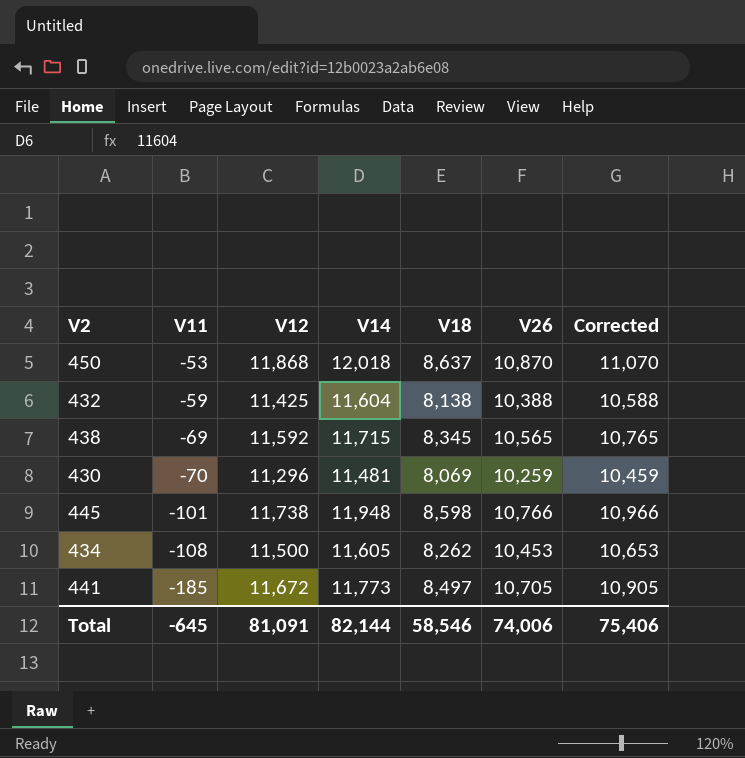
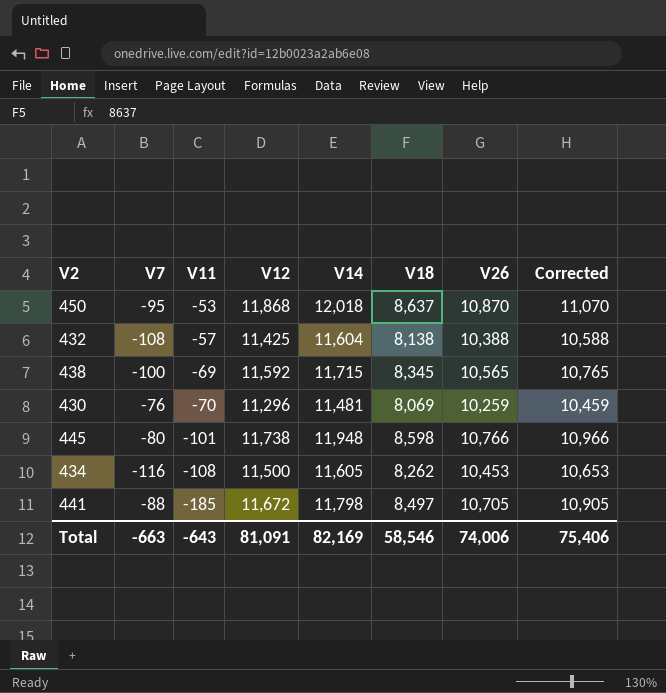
column V7 | position: none -> 2
432 | V11: -59 -> -57
441 | V14: 11,773 -> 11,798
Total | V11: -645 -> -643
Total | V14: 82,144 -> 82,169

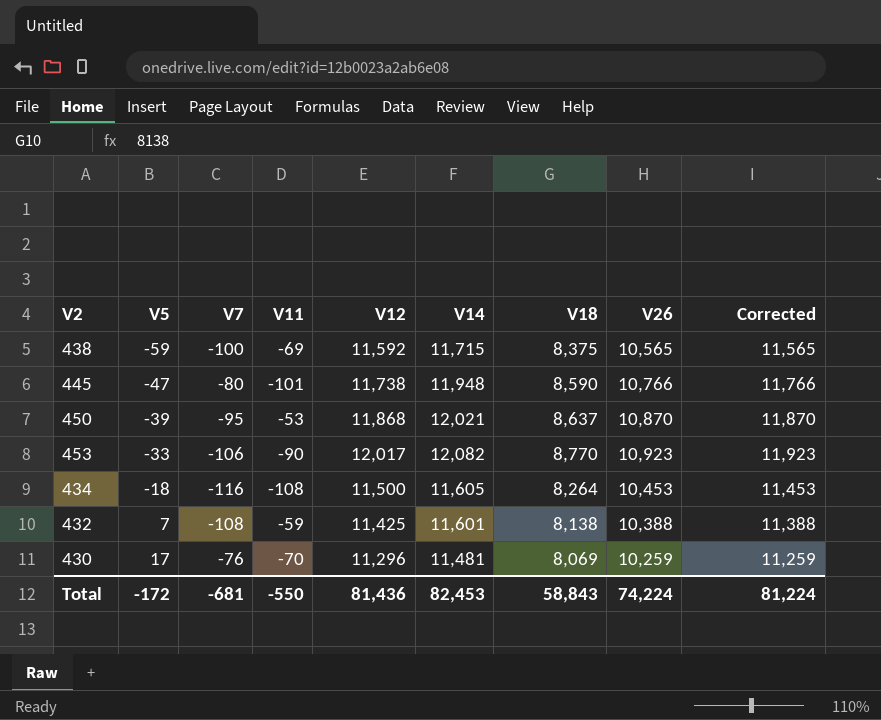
row order: V11 descending -> V5 ascending
column V5 | position: none -> 2
column Corrected | formula: [V26] + 200 -> [V26] + 1000
row 441: -88 | -185 | 11,672 | 11,798 | 8,497 | 10,705 | 10,905 -> none
438 | V18: 8,345 -> 8,375
445 | V18: 8,598 -> 8,590
450 | V14: 12,018 -> 12,021
row 453: none -> -33 | -106 | -90 | 12,017 | 12,082 | 8,770 | 10,923 | 11,923
434 | V18: 8,262 -> 8,264
432 | V11: -57 -> -59
432 | V14: 11,604 -> 11,601
Total | V7: -663 -> -681
Total | V11: -643 -> -550
Total | V12: 81,091 -> 81,436
Total | V14: 82,169 -> 82,453
Total | V18: 58,546 -> 58,843
Total | V26: 74,006 -> 74,224
Total | Corrected: 75,406 -> 81,224

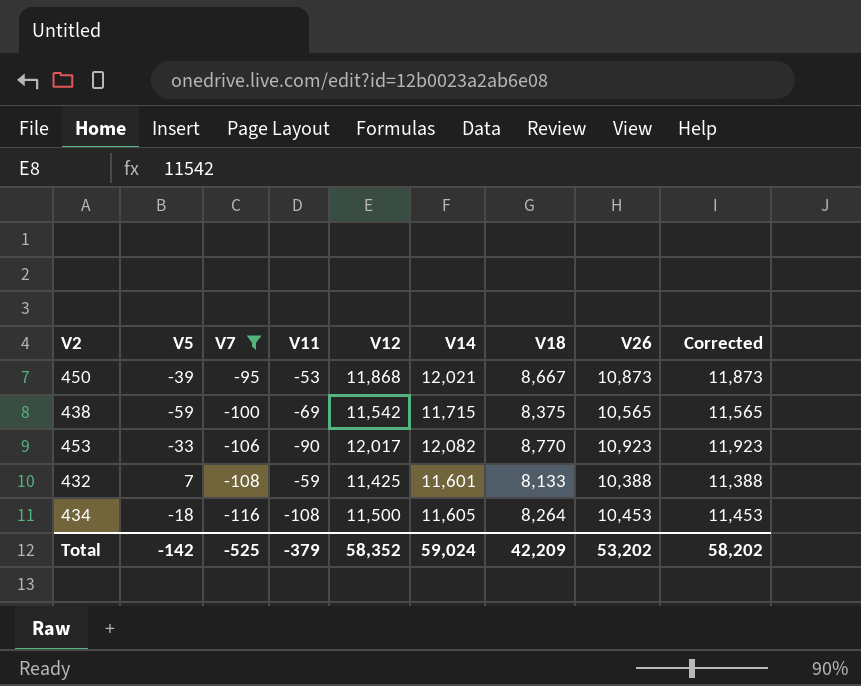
filter: none -> V7 <= -95
row order: V5 ascending -> V7 descending
450 | V18: 8,637 -> 8,667
450 | V26: 10,870 -> 10,873
450 | Corrected: 11,870 -> 11,873
438 | V12: 11,592 -> 11,542
432 | V18: 8,138 -> 8,133
Total | V5: -172 -> -142
Total | V7: -681 -> -525
Total | V11: -550 -> -379
Total | V12: 81,436 -> 58,352
Total | V14: 82,453 -> 59,024
Total | V18: 58,843 -> 42,209
Total | V26: 74,224 -> 53,202
Total | Corrected: 81,224 -> 58,202

